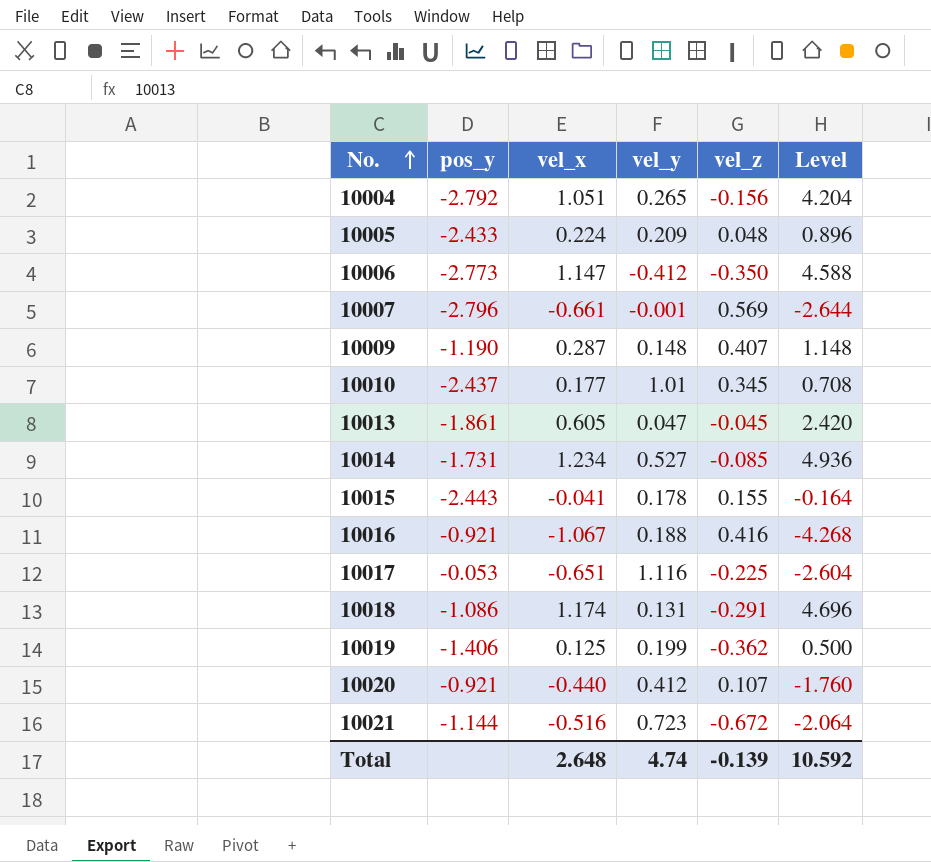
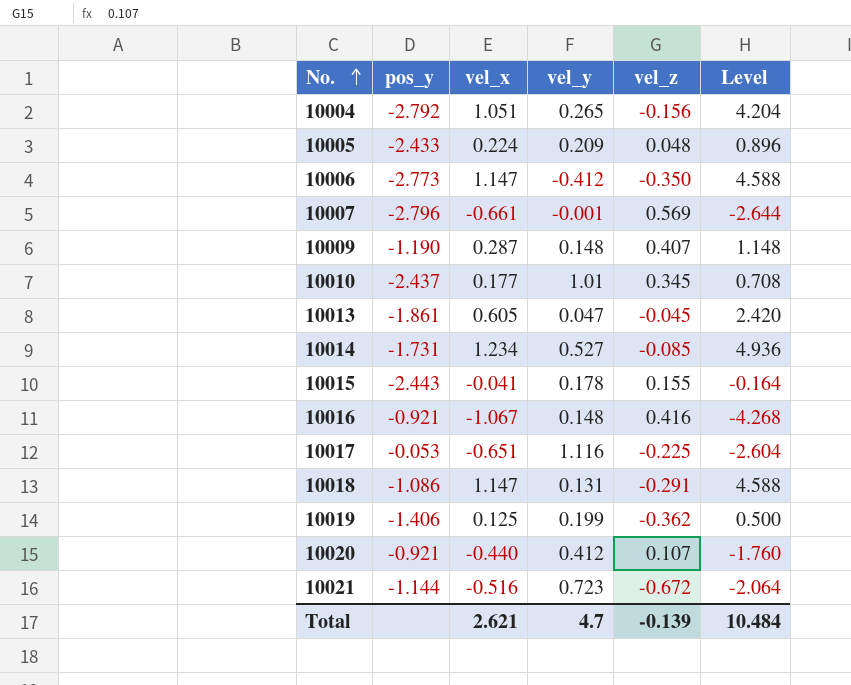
10016 | vel_y: 0.188 -> 0.148
10018 | vel_x: 1.174 -> 1.147
10018 | Level: 4.696 -> 4.588
Total | vel_x: 2.648 -> 2.621
Total | vel_y: 4.74 -> 4.7
Total | Level: 10.592 -> 10.484

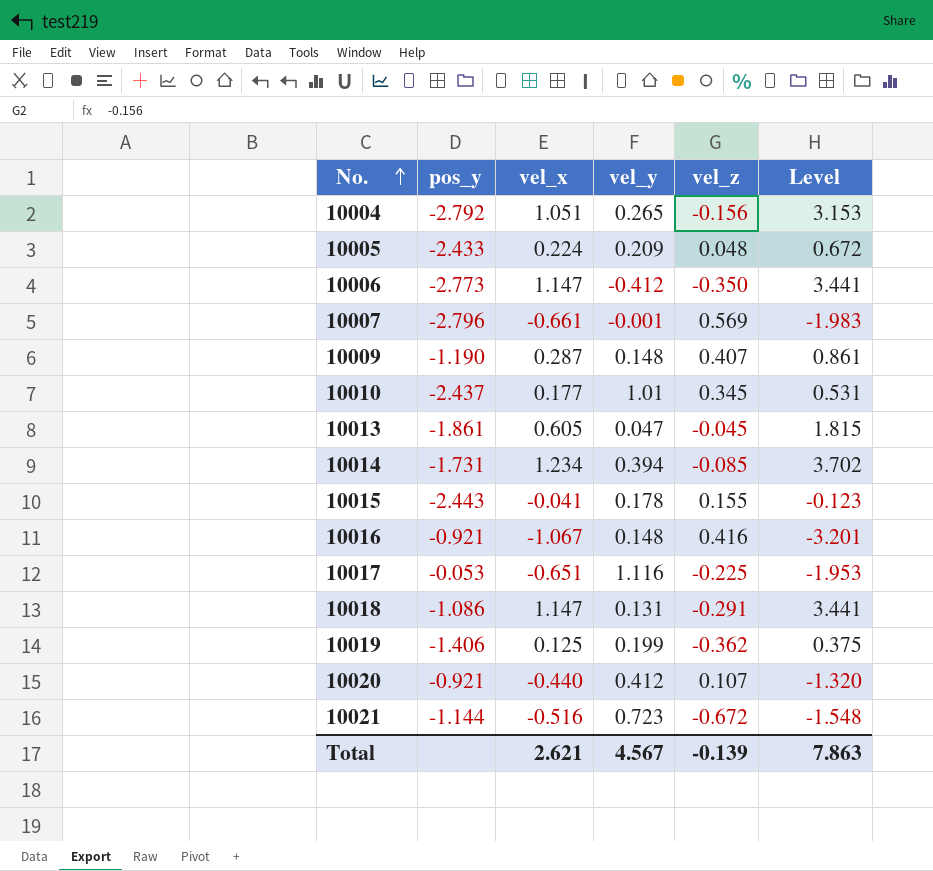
column Level | formula: [vel_x] * 4 -> [vel_x] * 3
10014 | vel_y: 0.527 -> 0.394
Total | vel_y: 4.7 -> 4.567
Total | Level: 10.484 -> 7.863

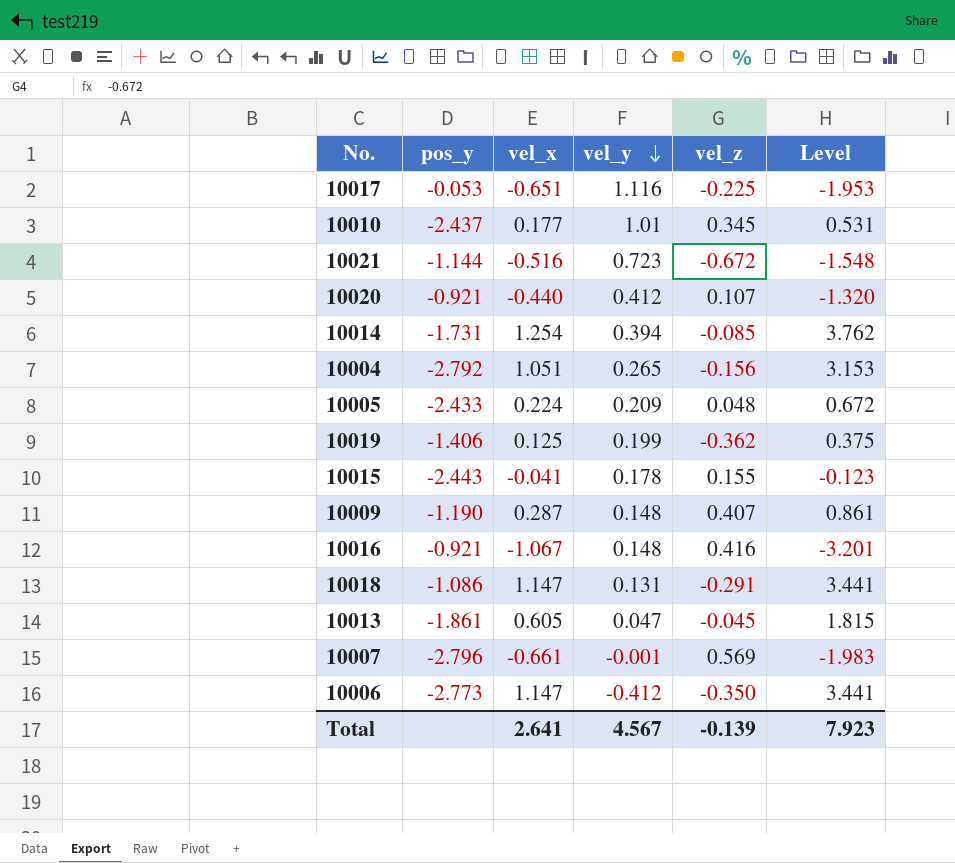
row order: No. ascending -> vel_y descending
10014 | vel_x: 1.234 -> 1.254
10014 | Level: 3.702 -> 3.762
Total | vel_x: 2.621 -> 2.641
Total | Level: 7.863 -> 7.923

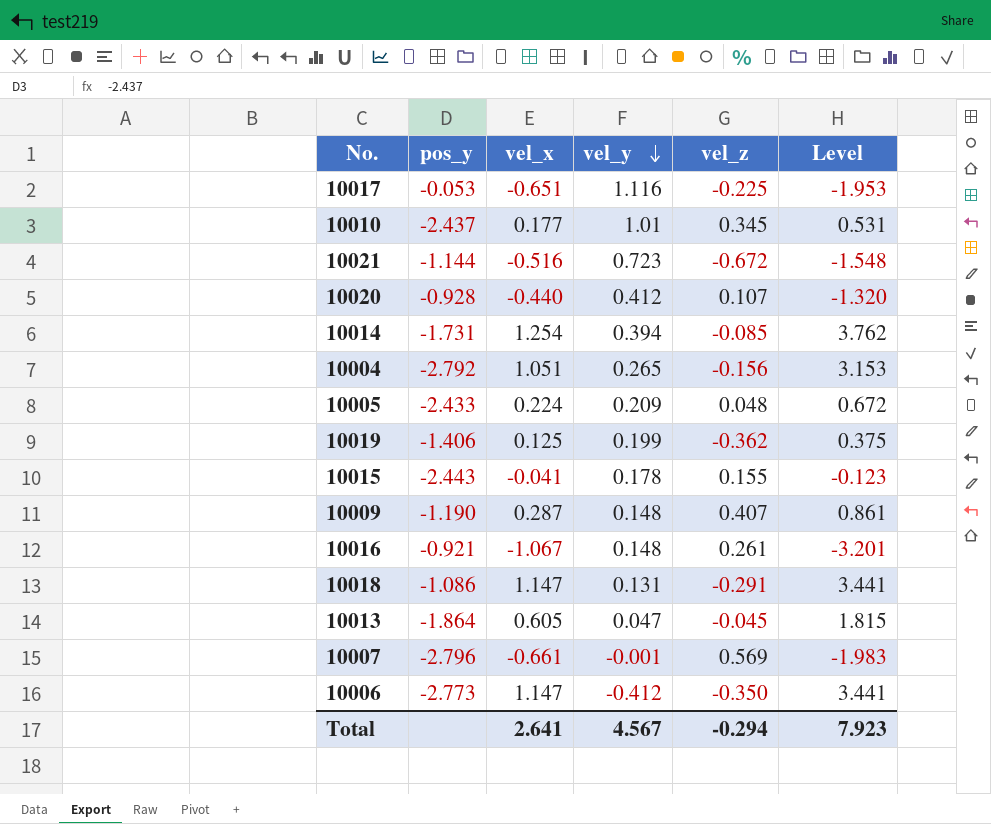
10020 | pos_y: -0.921 -> -0.928
10016 | vel_z: 0.416 -> 0.261
10013 | pos_y: -1.861 -> -1.864
Total | vel_z: -0.139 -> -0.294

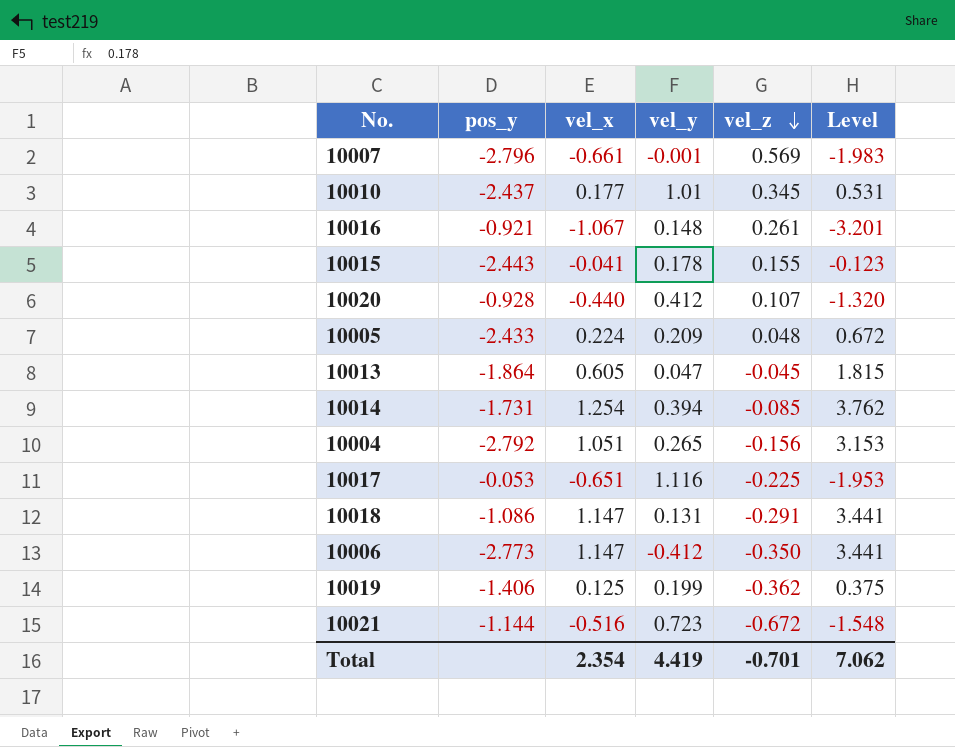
row order: vel_y descending -> vel_z descending
row 10009: -1.190 | 0.287 | 0.148 | 0.407 | 0.861 -> none
Total | vel_x: 2.641 -> 2.354
Total | vel_y: 4.567 -> 4.419
Total | vel_z: -0.294 -> -0.701
Total | Level: 7.923 -> 7.062

